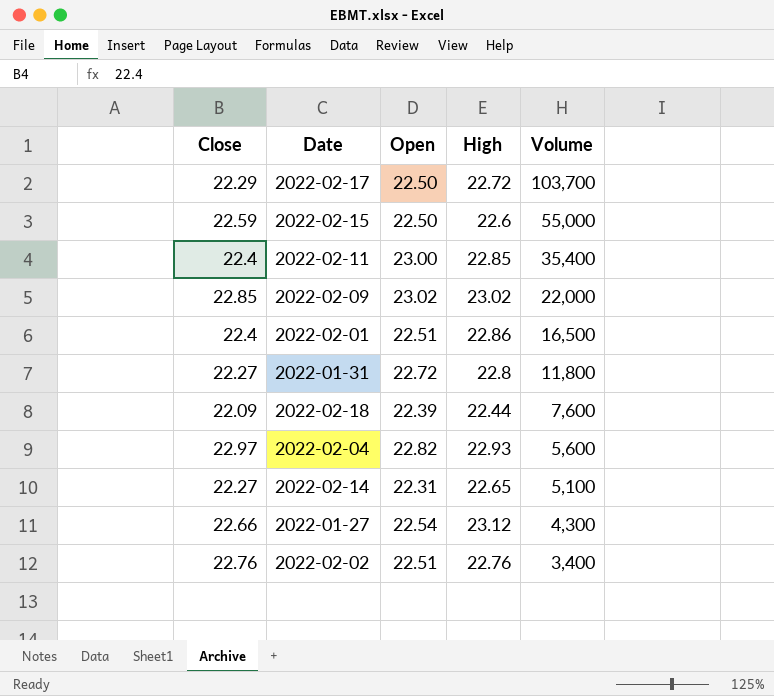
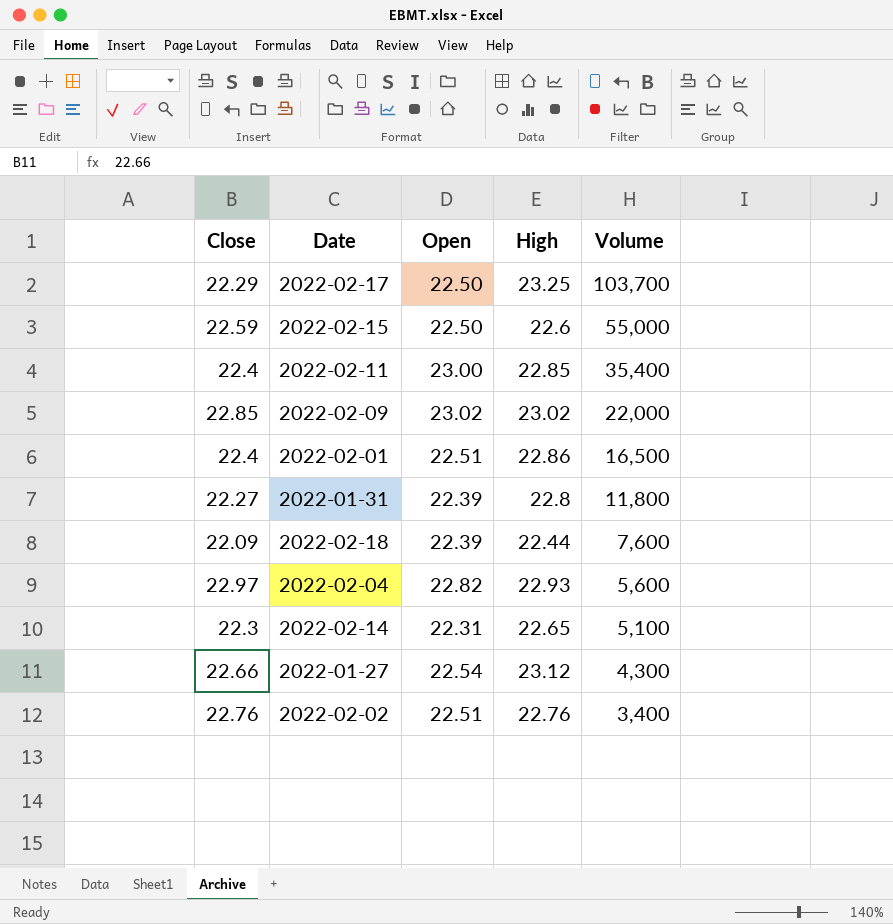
2022-02-17 | High: 22.72 -> 23.25
2022-01-31 | Open: 22.72 -> 22.39
2022-02-14 | Close: 22.27 -> 22.3

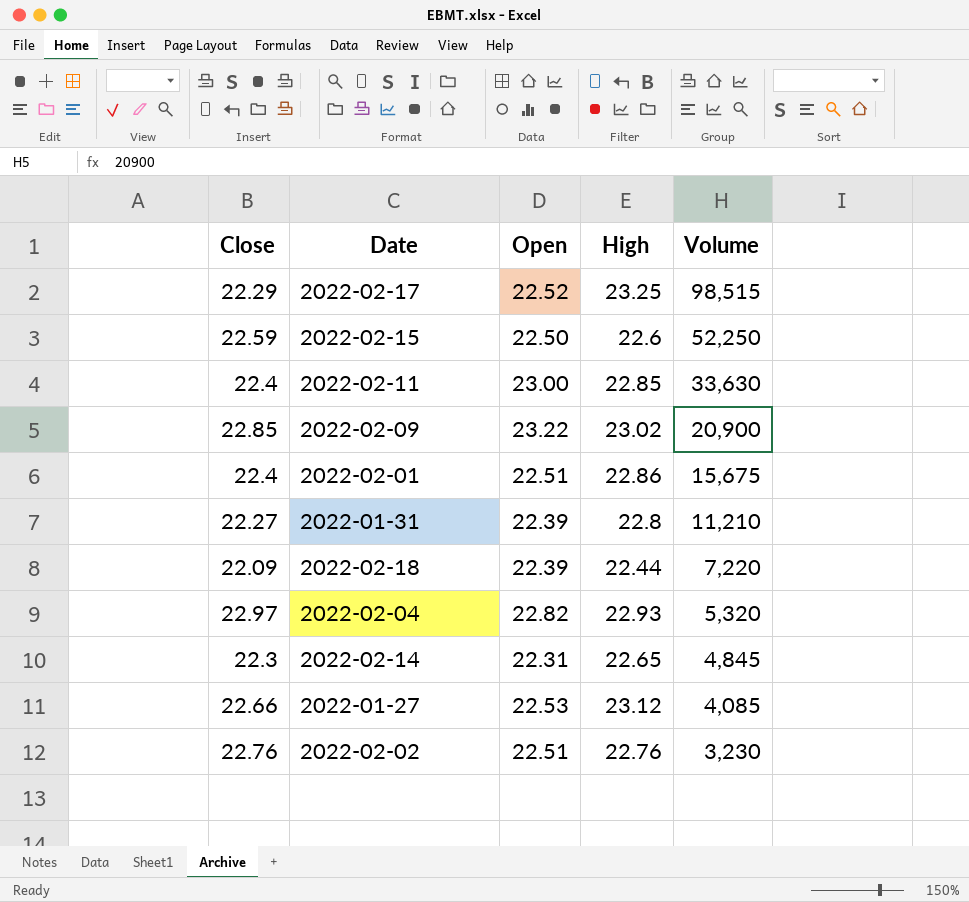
2022-02-17 | Open: 22.50 -> 22.52
2022-02-17 | Volume: 103,700 -> 98,515
2022-02-15 | Volume: 55,000 -> 52,250
2022-02-11 | Volume: 35,400 -> 33,630
2022-02-09 | Open: 23.02 -> 23.22
2022-02-09 | Volume: 22,000 -> 20,900
2022-02-01 | Volume: 16,500 -> 15,675
2022-01-31 | Volume: 11,800 -> 11,210
2022-02-18 | Volume: 7,600 -> 7,220
2022-02-04 | Volume: 5,600 -> 5,320
2022-02-14 | Volume: 5,100 -> 4,845
2022-01-27 | Open: 22.54 -> 22.53
2022-01-27 | Volume: 4,300 -> 4,085
2022-02-02 | Volume: 3,400 -> 3,230

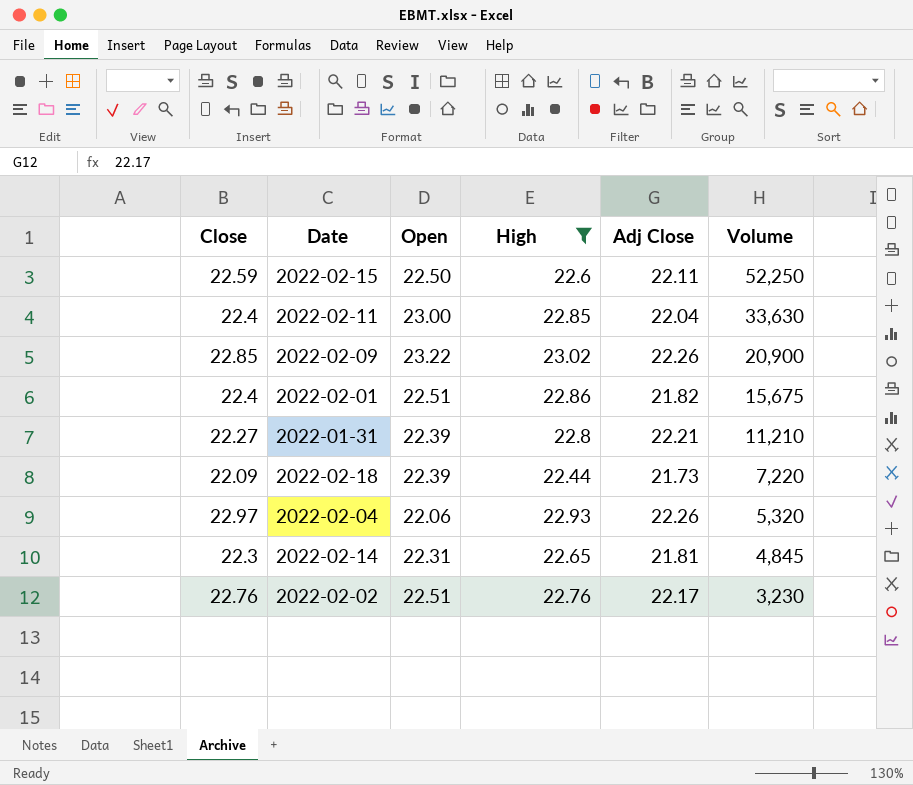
filter: none -> High <= 23.02
column Adj Close | position: none -> 5
2022-02-04 | Open: 22.82 -> 22.06

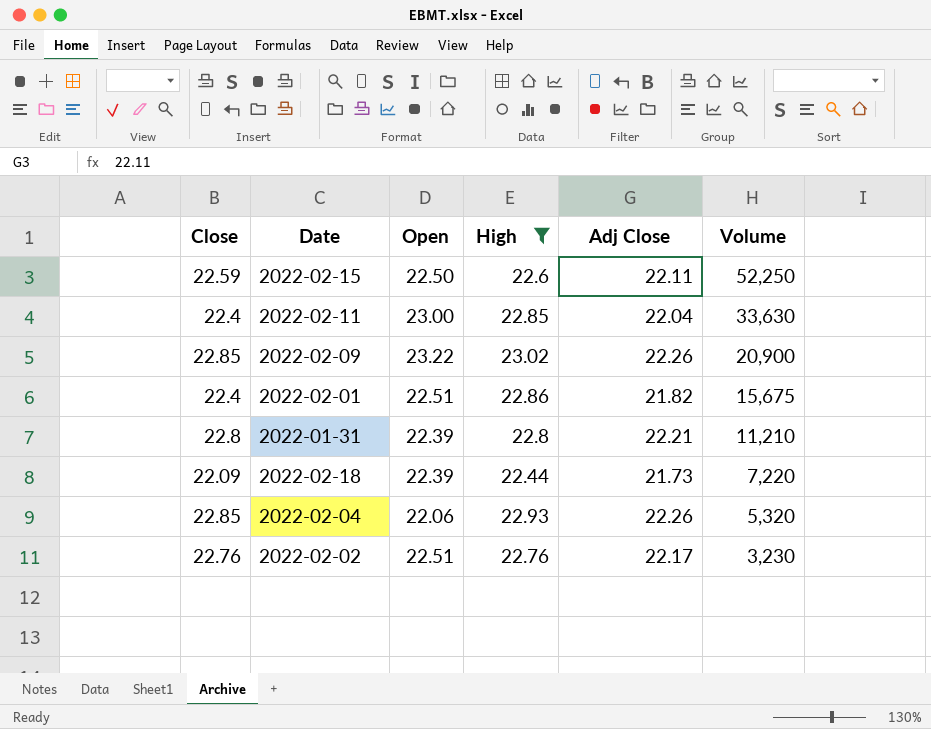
row 2022-02-14: 22.3 | 22.31 | 22.65 | 21.81 | 4,845 -> none
2022-01-31 | Close: 22.27 -> 22.8
2022-02-04 | Close: 22.97 -> 22.85

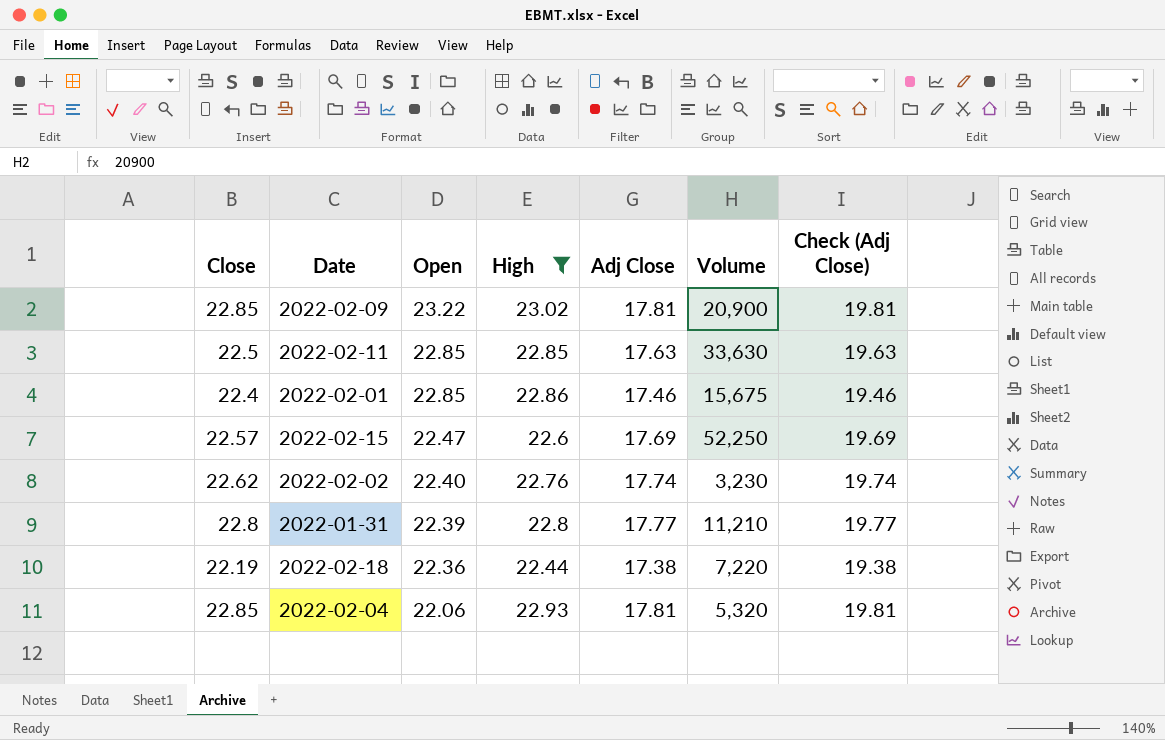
row order: Volume descending -> Open descending
column Check (Adj Close) | formula: none -> [Adj Close] + 2
2022-02-09 | Adj Close: 22.26 -> 17.81
2022-02-11 | Close: 22.4 -> 22.5
2022-02-11 | Open: 23.00 -> 22.85
2022-02-11 | Adj Close: 22.04 -> 17.63
2022-02-01 | Open: 22.51 -> 22.85
2022-02-01 | Adj Close: 21.82 -> 17.46
2022-02-15 | Close: 22.59 -> 22.57
2022-02-15 | Open: 22.50 -> 22.47
2022-02-15 | Adj Close: 22.11 -> 17.69
2022-02-02 | Close: 22.76 -> 22.62
2022-02-02 | Open: 22.51 -> 22.40
2022-02-02 | Adj Close: 22.17 -> 17.74
2022-01-31 | Adj Close: 22.21 -> 17.77
2022-02-18 | Close: 22.09 -> 22.19
2022-02-18 | Open: 22.39 -> 22.36
2022-02-18 | Adj Close: 21.73 -> 17.38
2022-02-04 | Adj Close: 22.26 -> 17.81

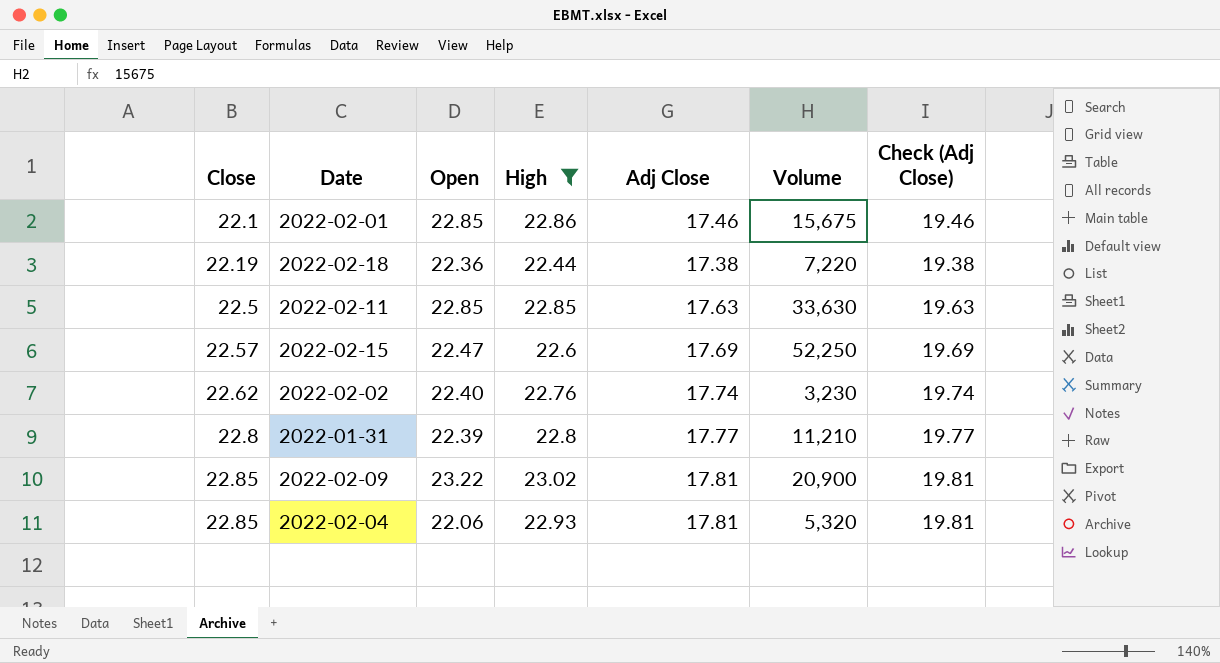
row order: Open descending -> Close ascending
2022-02-01 | Close: 22.4 -> 22.1

